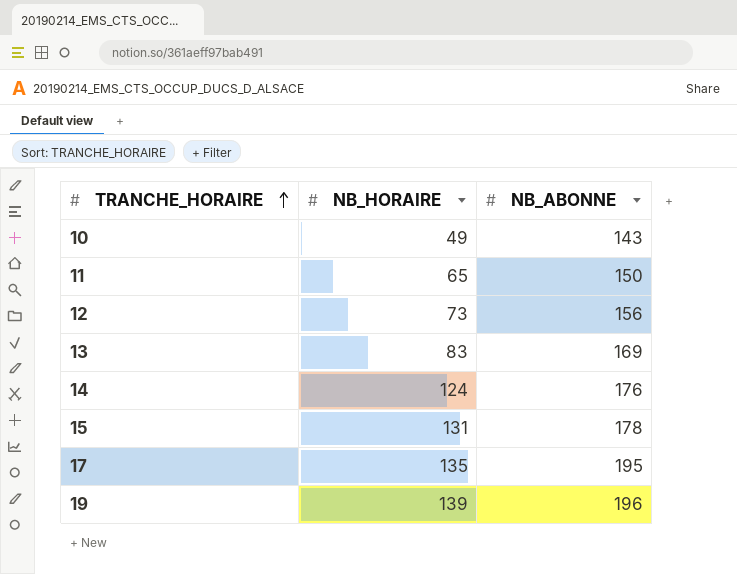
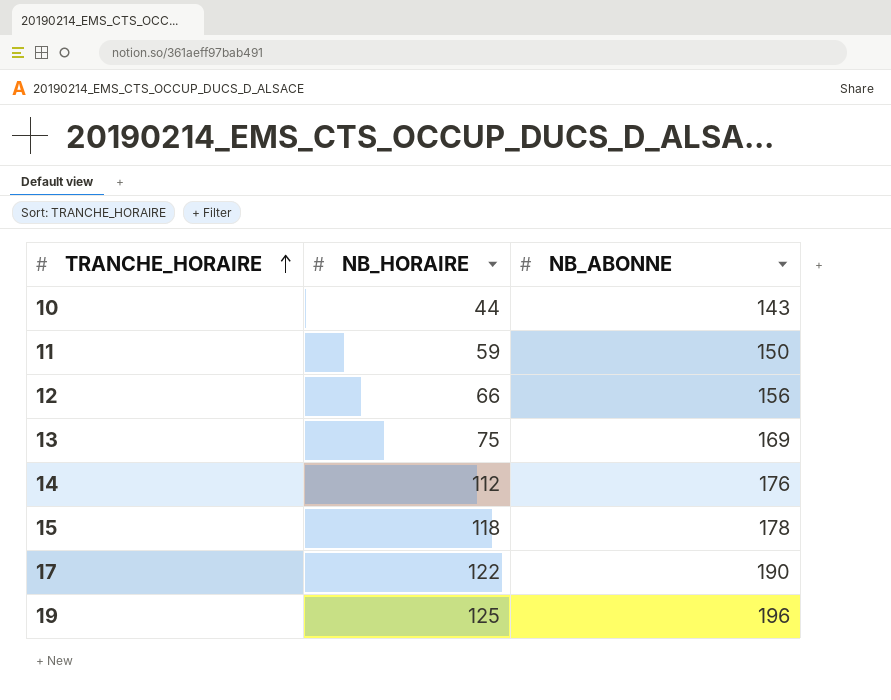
10 | NB_HORAIRE: 49 -> 44
11 | NB_HORAIRE: 65 -> 59
12 | NB_HORAIRE: 73 -> 66
13 | NB_HORAIRE: 83 -> 75
14 | NB_HORAIRE: 124 -> 112
15 | NB_HORAIRE: 131 -> 118
17 | NB_HORAIRE: 135 -> 122
17 | NB_ABONNE: 195 -> 190
19 | NB_HORAIRE: 139 -> 125

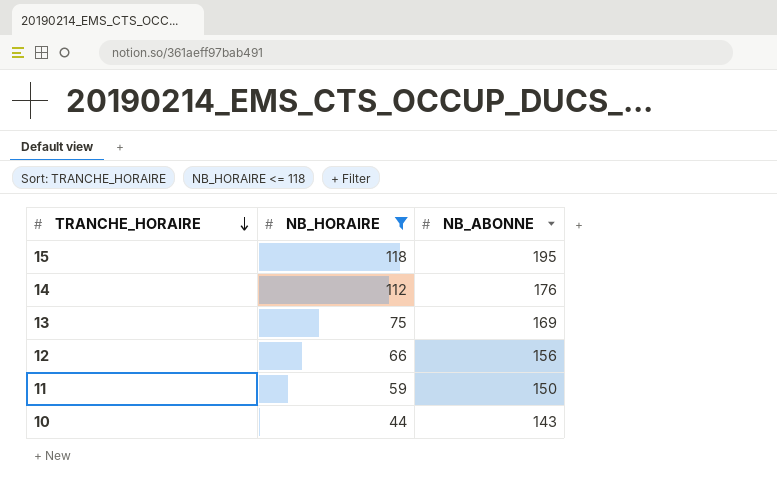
filter: none -> NB_HORAIRE <= 118
row order: TRANCHE_HORAIRE ascending -> TRANCHE_HORAIRE descending
15 | NB_ABONNE: 178 -> 195

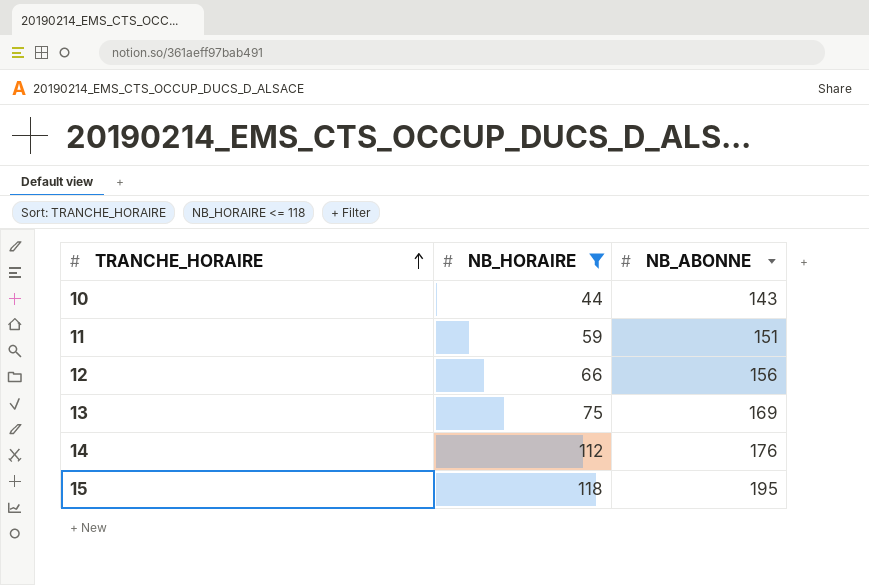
row order: TRANCHE_HORAIRE descending -> TRANCHE_HORAIRE ascending
11 | NB_ABONNE: 150 -> 151

